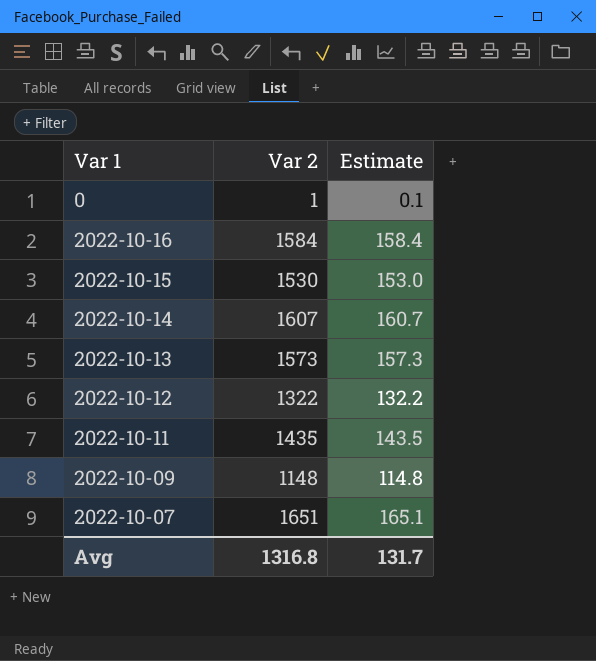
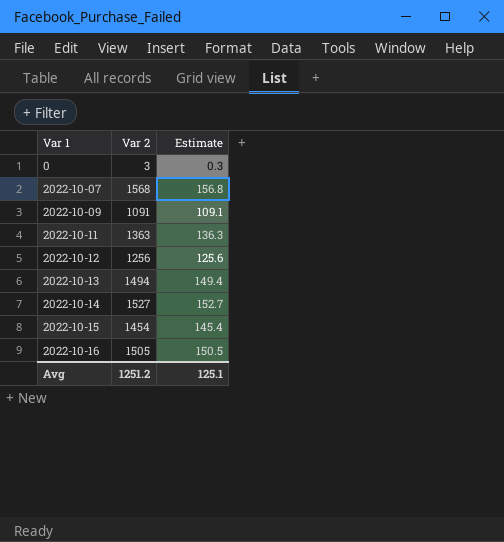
row order: none -> Var 1 ascending
0 | Var 2: 1 -> 3
0 | Estimate: 0.1 -> 0.3
2022-10-07 | Var 2: 1651 -> 1568
2022-10-07 | Estimate: 165.1 -> 156.8
2022-10-09 | Var 2: 1148 -> 1091
2022-10-09 | Estimate: 114.8 -> 109.1
2022-10-11 | Var 2: 1435 -> 1363
2022-10-11 | Estimate: 143.5 -> 136.3
2022-10-12 | Var 2: 1322 -> 1256
2022-10-12 | Estimate: 132.2 -> 125.6
2022-10-13 | Var 2: 1573 -> 1494
2022-10-13 | Estimate: 157.3 -> 149.4
2022-10-14 | Var 2: 1607 -> 1527
2022-10-14 | Estimate: 160.7 -> 152.7
2022-10-15 | Var 2: 1530 -> 1454
2022-10-15 | Estimate: 153.0 -> 145.4
2022-10-16 | Var 2: 1584 -> 1505
2022-10-16 | Estimate: 158.4 -> 150.5
Avg | Var 2: 1316.8 -> 1251.2
Avg | Estimate: 131.7 -> 125.1

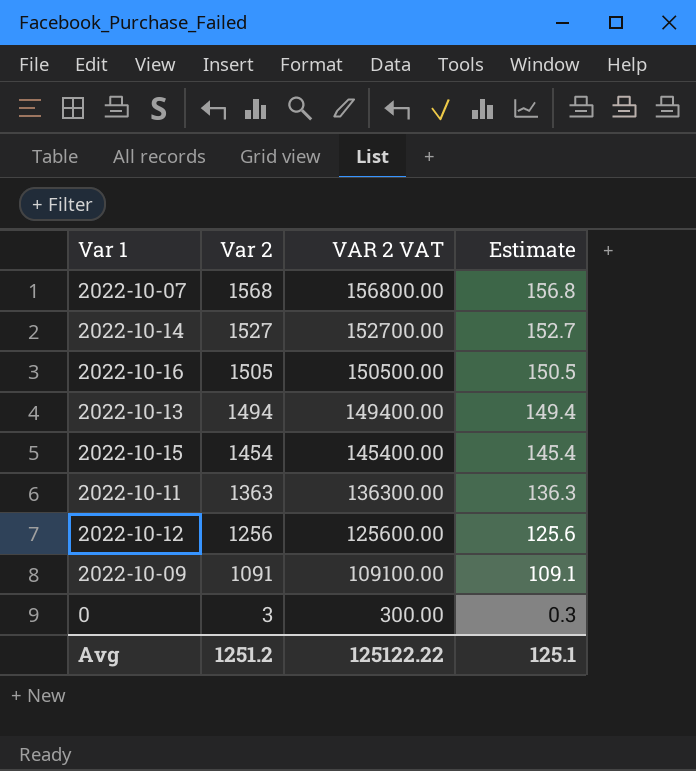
row order: Var 1 ascending -> Var 2 descending
column VAR 2 VAT | formula: none -> [Var 2] * 100

